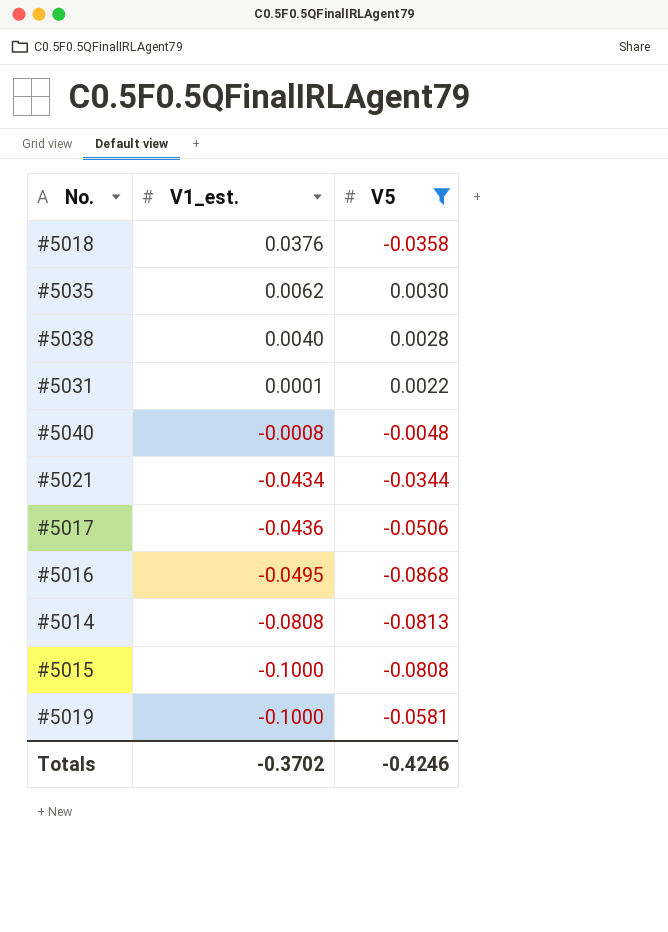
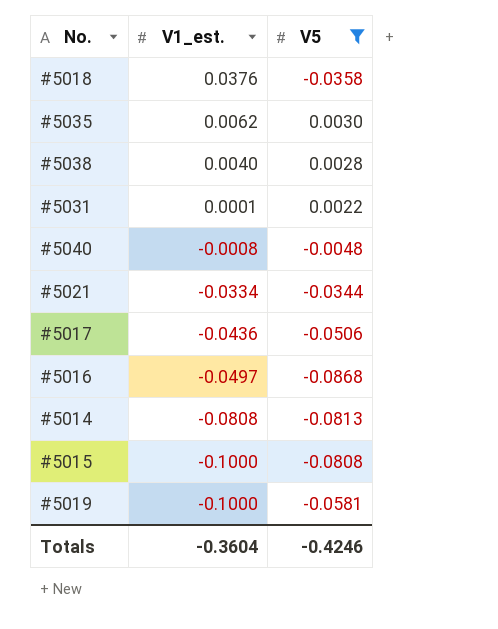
#5021 | V1_est.: -0.0434 -> -0.0334
#5016 | V1_est.: -0.0495 -> -0.0497
Totals | V1_est.: -0.3702 -> -0.3604

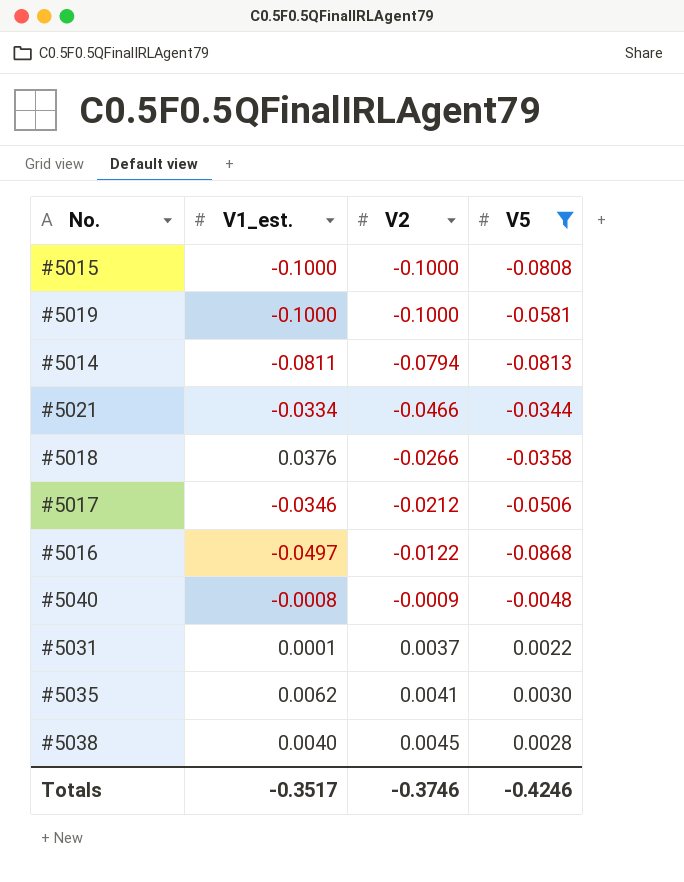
row order: V1_est. descending -> V2 ascending
column V2 | position: none -> 3
#5014 | V1_est.: -0.0808 -> -0.0811
#5017 | V1_est.: -0.0436 -> -0.0346
Totals | V1_est.: -0.3604 -> -0.3517

